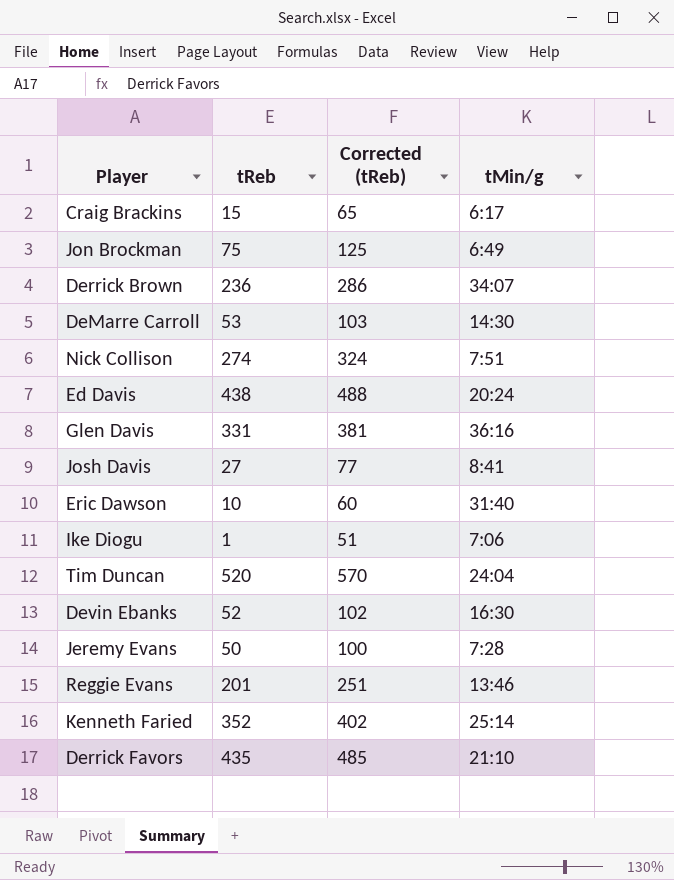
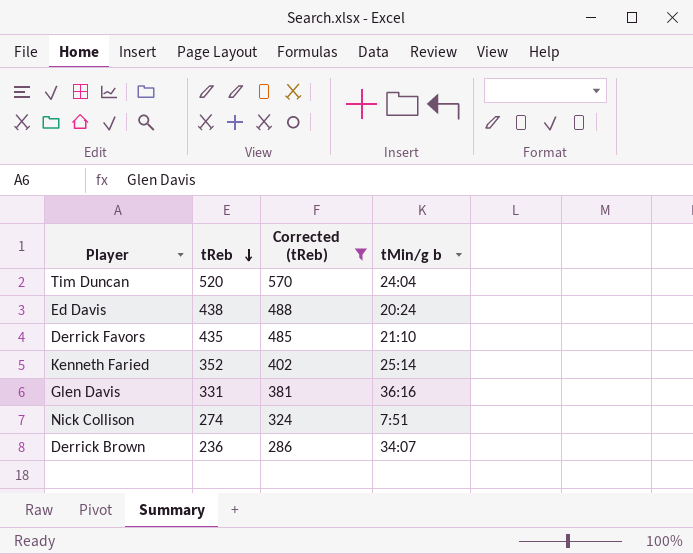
filter: none -> Corrected (tReb) >= 286
row order: none -> tReb descending
column name: tMin/g -> tMin/g b

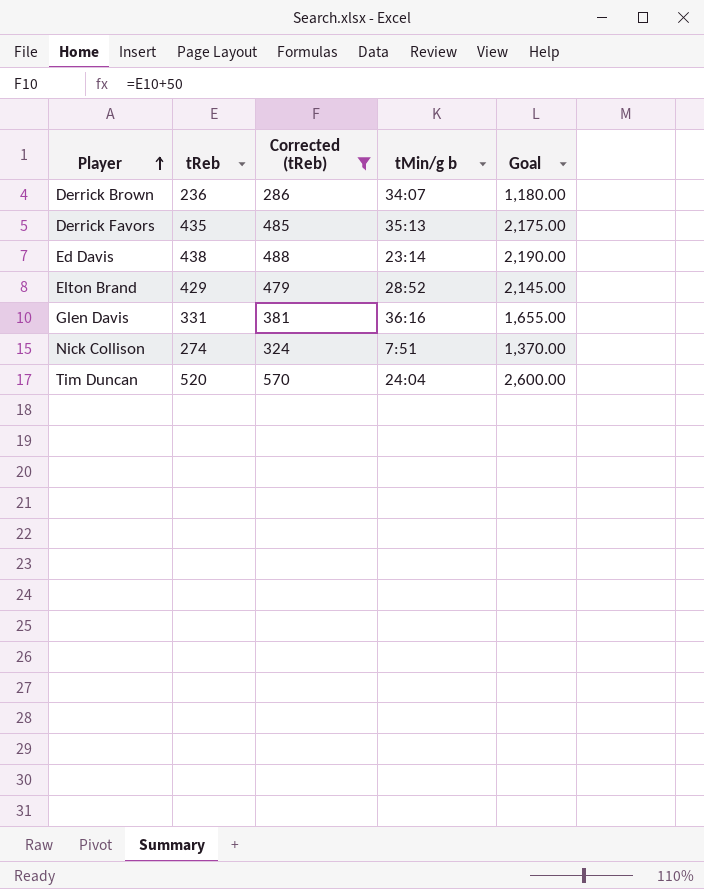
row order: tReb descending -> Player ascending
column Goal | formula: none -> [tReb] * 5
row Kenneth Faried: 352 | 402 | 25:14 -> none
Derrick Favors | tMin/g b: 21:10 -> 35:13
Ed Davis | tMin/g b: 20:24 -> 23:14
row Elton Brand: none -> 429 | 479 | 28:52 | 2,145.00

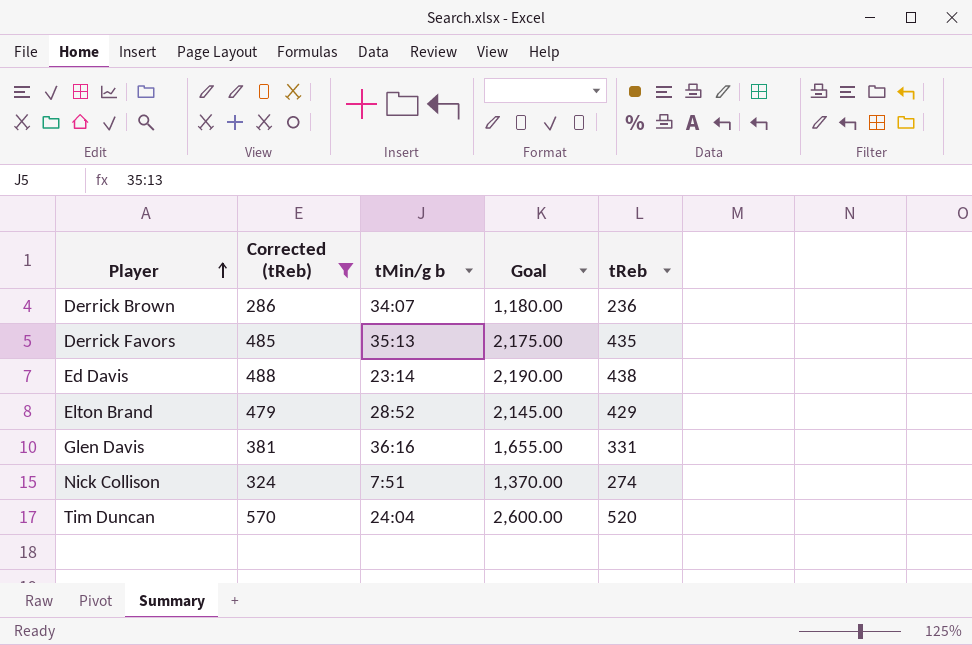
column tReb | position: 2 -> 5

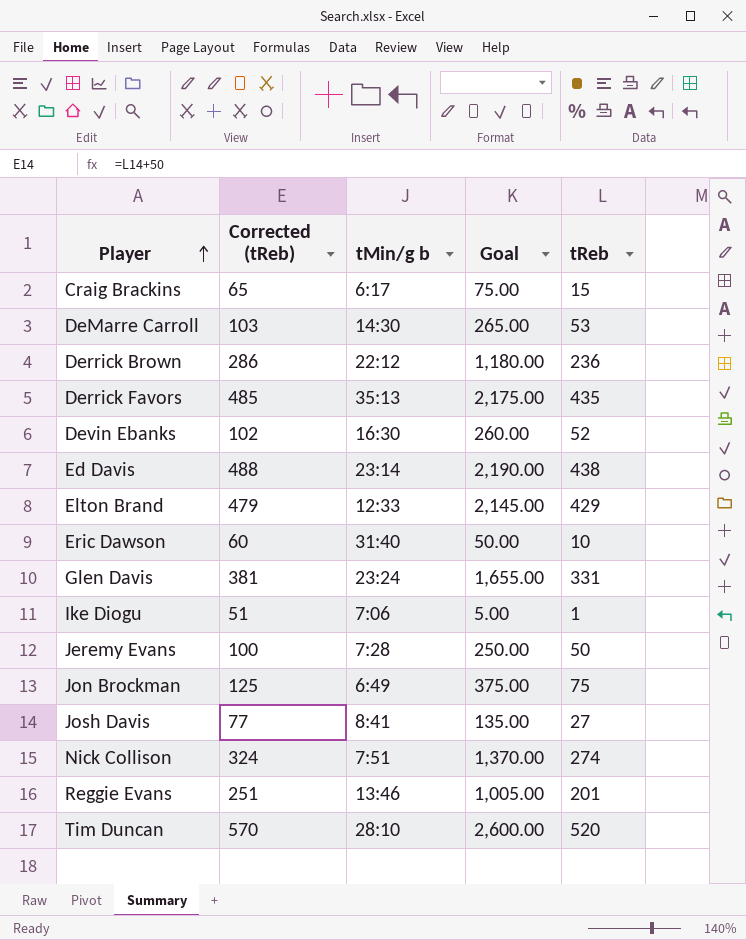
filter: Corrected (tReb) >= 286 -> none
Derrick Brown | tMin/g b: 34:07 -> 22:12
Elton Brand | tMin/g b: 28:52 -> 12:33
Glen Davis | tMin/g b: 36:16 -> 23:24
Tim Duncan | tMin/g b: 24:04 -> 28:10

